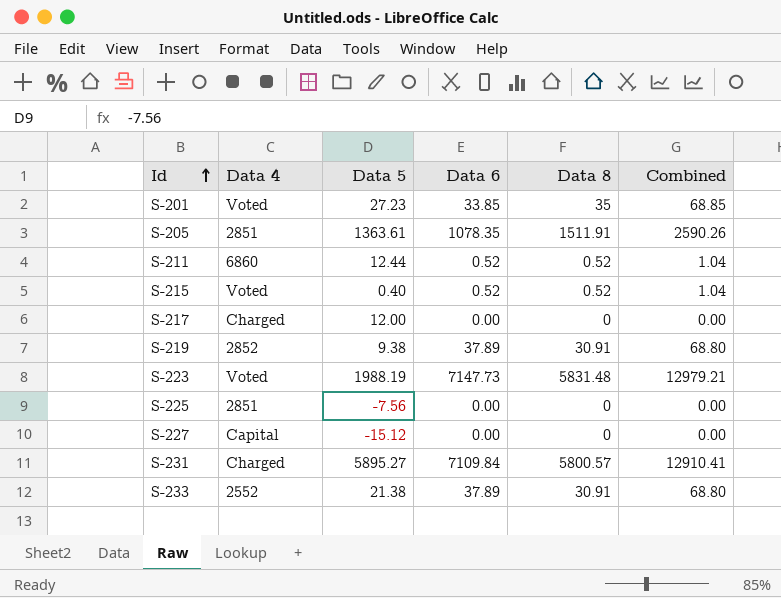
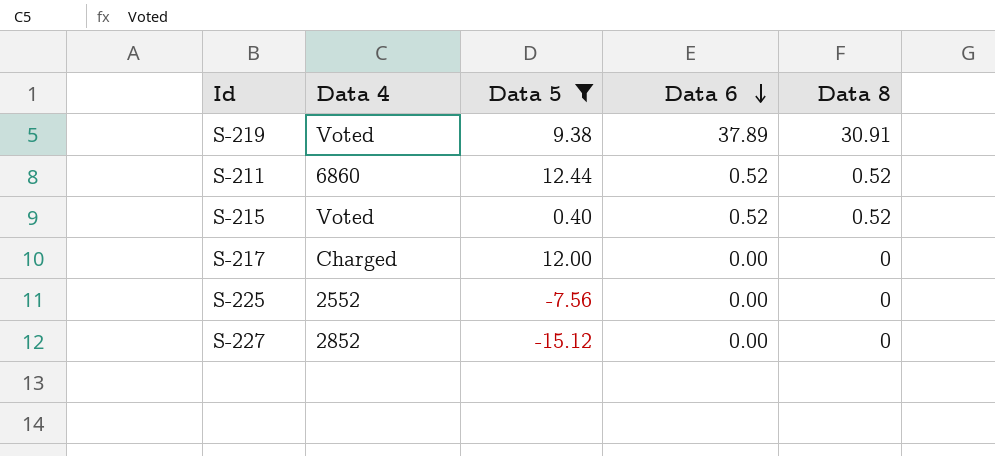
filter: none -> Data 5 <= 12.44
row order: Id ascending -> Data 6 descending
column Combined | formula: [Data 6] + [Data 8] -> none
S-219 | Data 4: 2852 -> Voted
S-225 | Data 4: 2851 -> 2552
S-227 | Data 4: Capital -> 2852

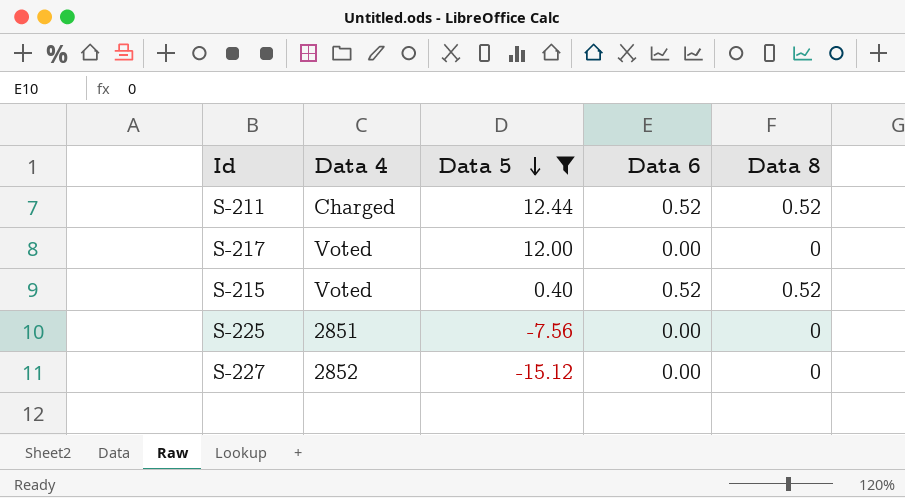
row order: Data 6 descending -> Data 5 descending
row S-219: Voted | 9.38 | 37.89 | 30.91 -> none
S-211 | Data 4: 6860 -> Charged
S-217 | Data 4: Charged -> Voted
S-225 | Data 4: 2552 -> 2851

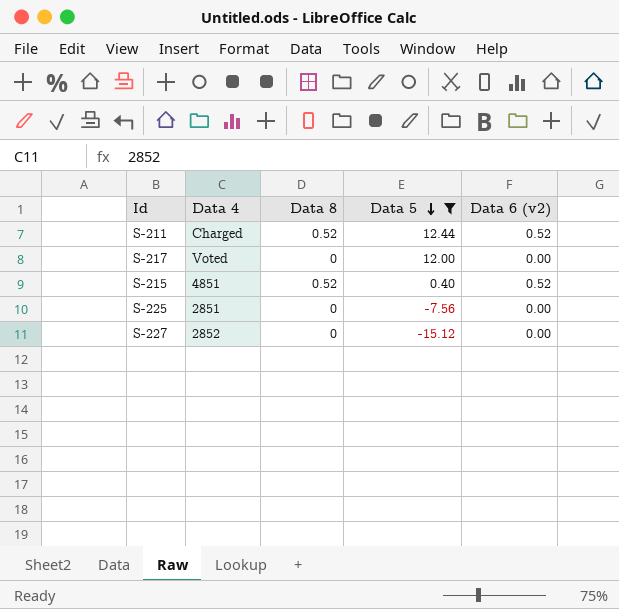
column Data 8 | position: 5 -> 3
column name: Data 6 -> Data 6 (v2)
S-215 | Data 4: Voted -> 4851

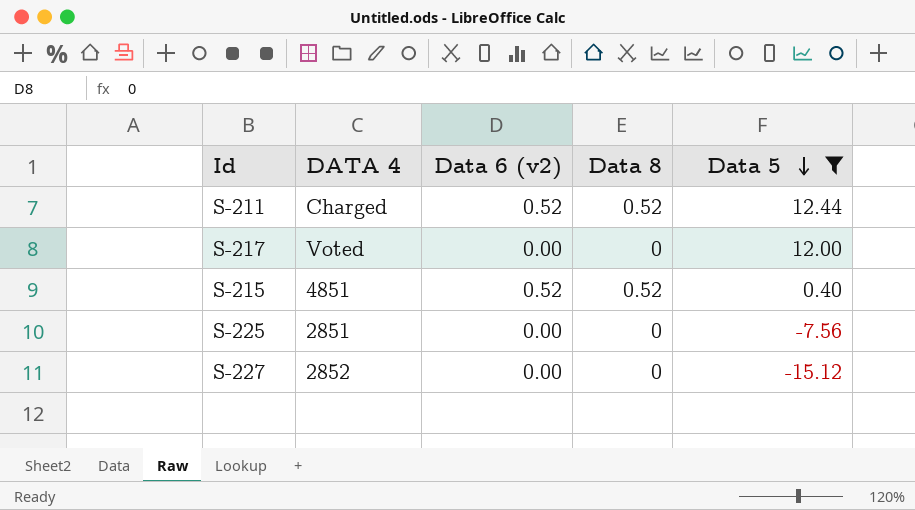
column name: Data 4 -> DATA 4
column Data 6 (v2) | position: 5 -> 3

